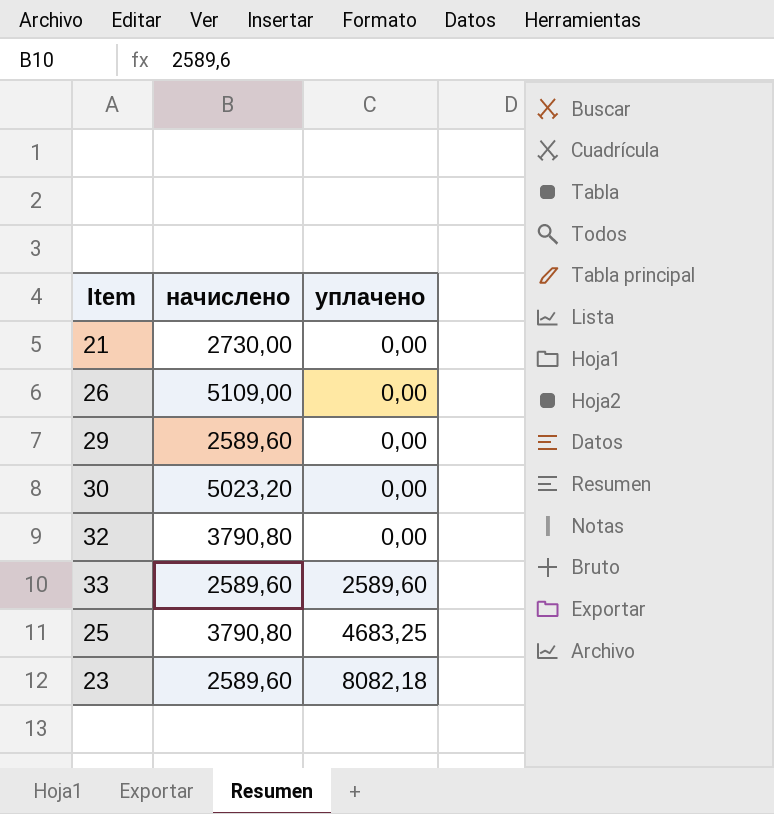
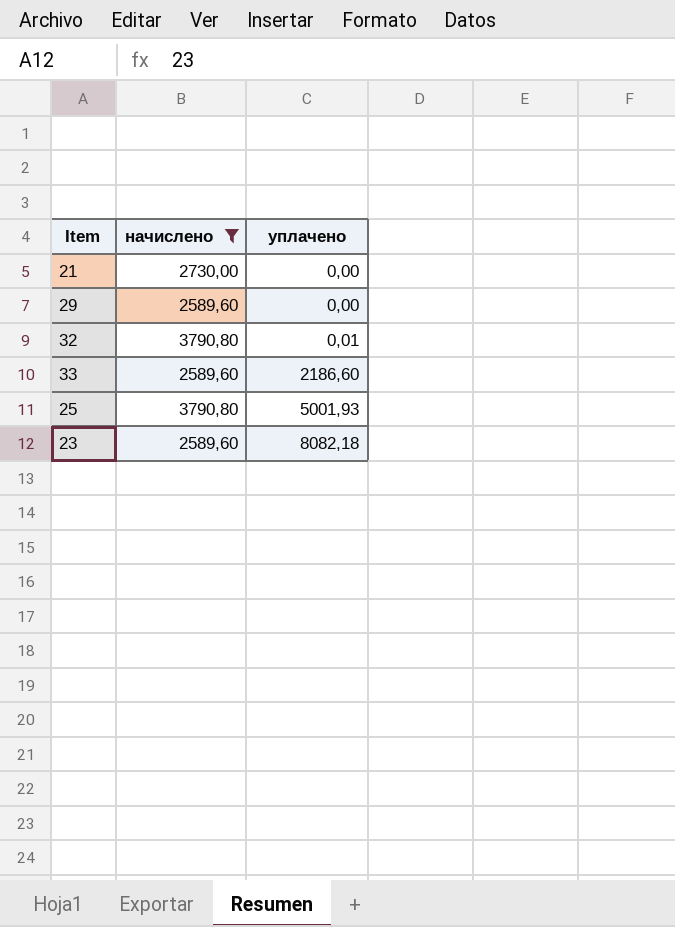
filter: none -> начислено <= 3790,80
32 | уплачено: 0,00 -> 0,01
33 | уплачено: 2589,60 -> 2186,60
25 | уплачено: 4683,25 -> 5001,93

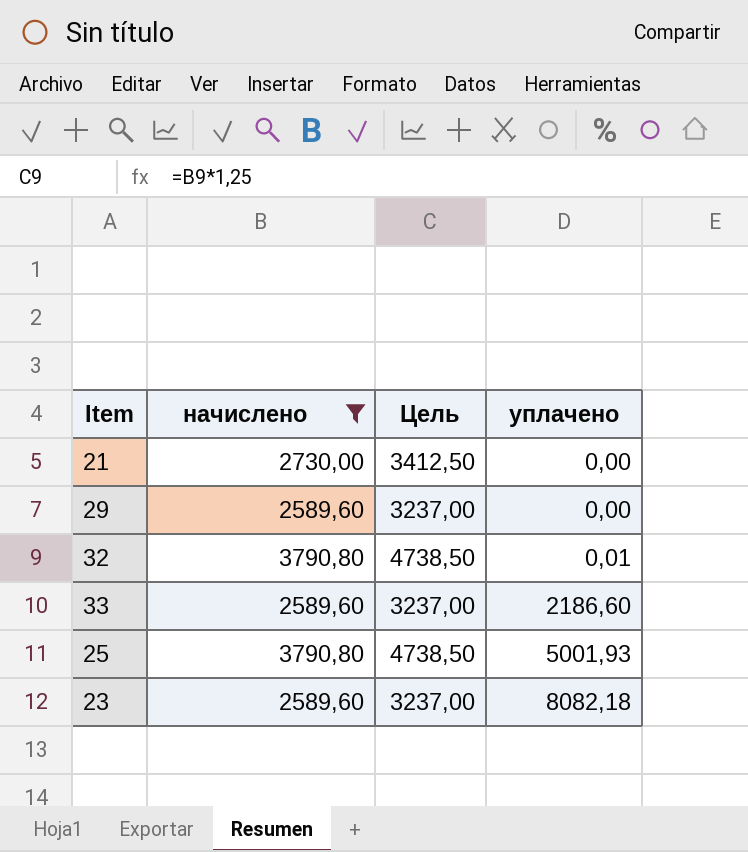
column Цель | formula: none -> [начислено] * 1,25

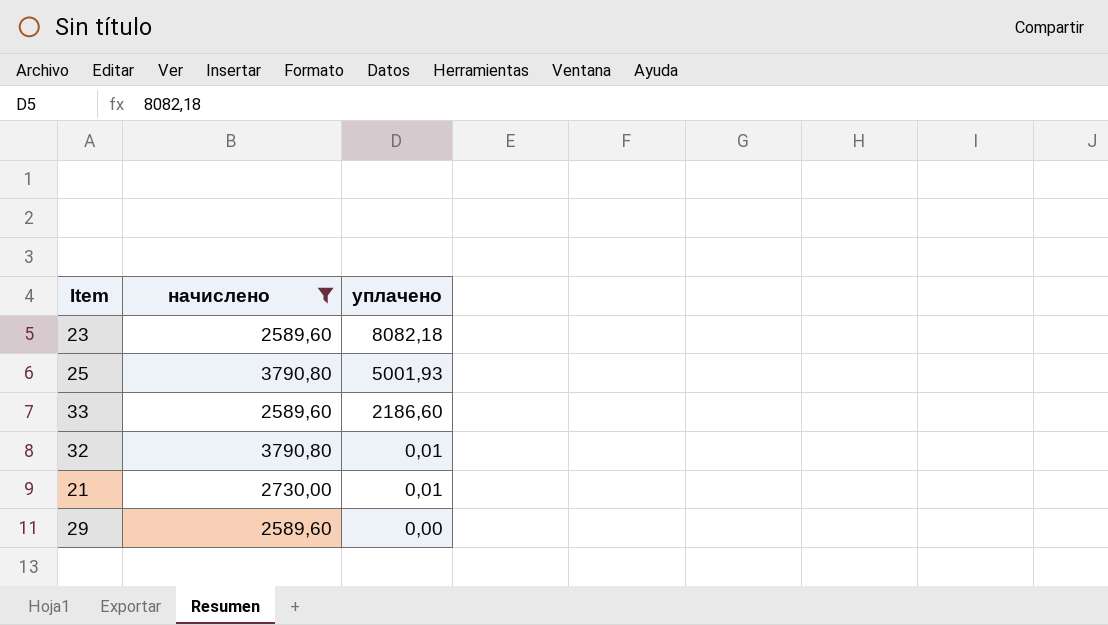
row order: уплачено ascending -> уплачено descending
column Цель | formula: [начислено] * 1,25 -> none
21 | уплачено: 0,00 -> 0,01

